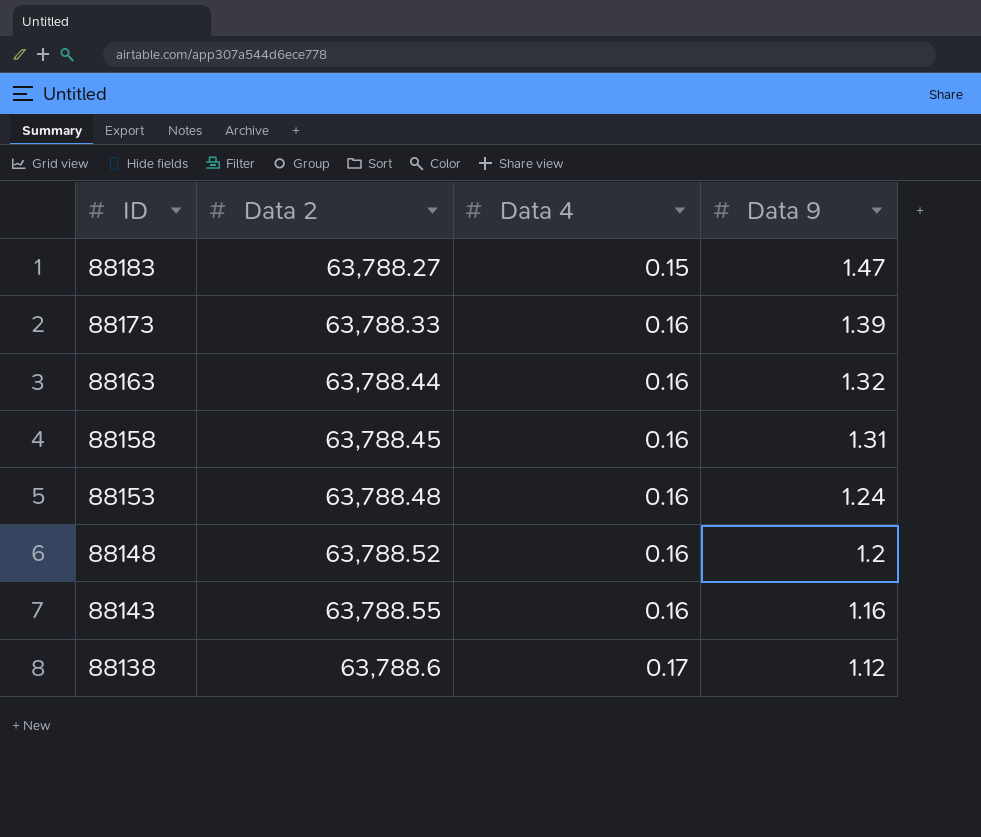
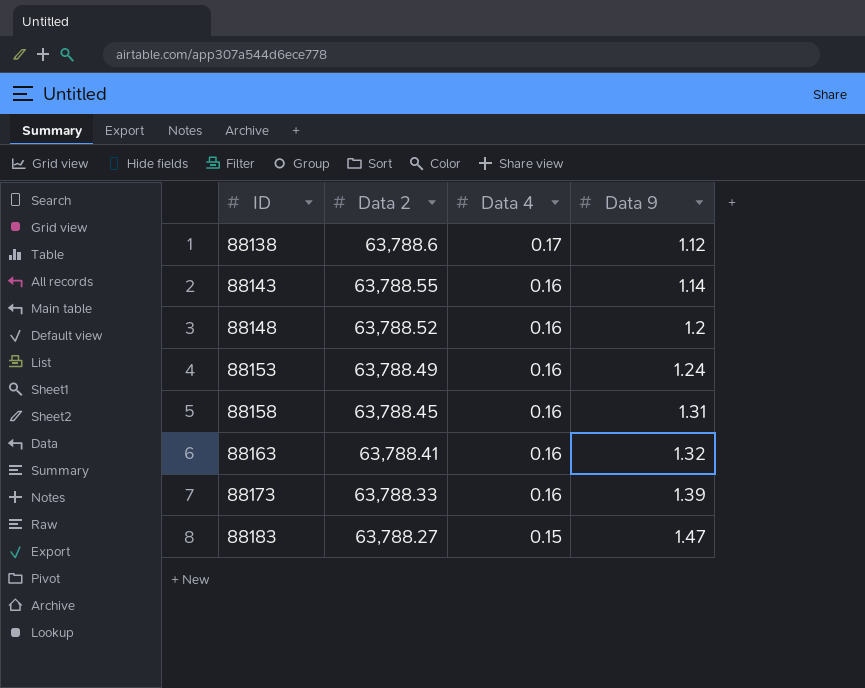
row order: ID descending -> ID ascending
88143 | Data 9: 1.16 -> 1.14
88153 | Data 2: 63,788.48 -> 63,788.49
88163 | Data 2: 63,788.44 -> 63,788.41

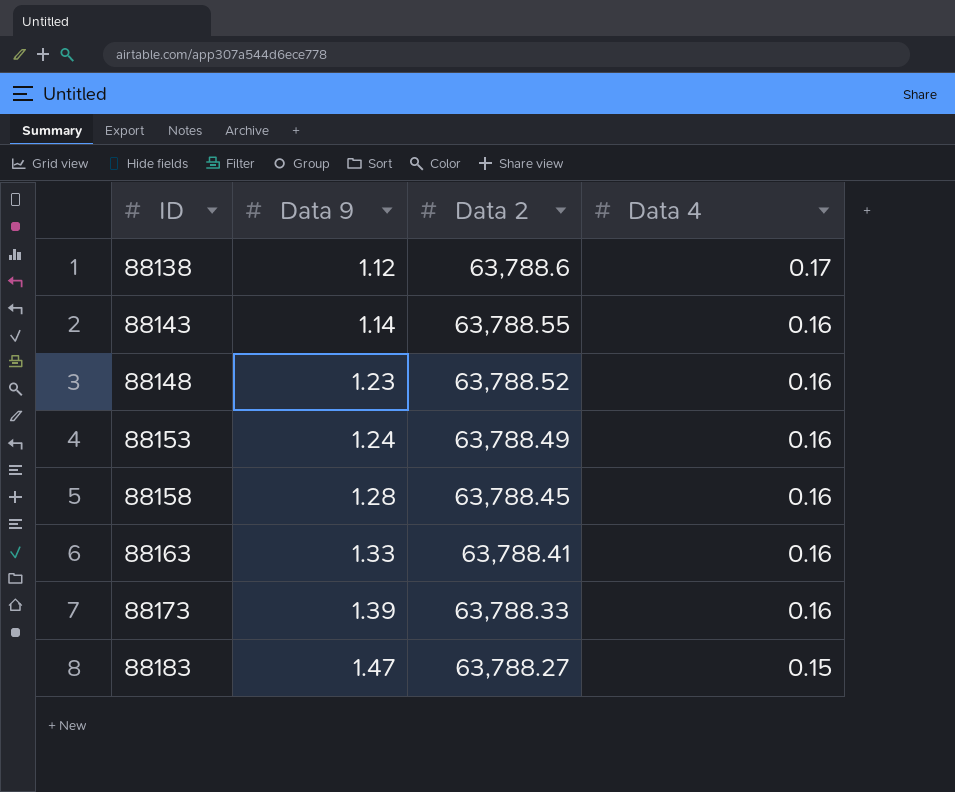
column Data 9 | position: 4 -> 2
88148 | Data 9: 1.2 -> 1.23
88158 | Data 9: 1.31 -> 1.28
88163 | Data 9: 1.32 -> 1.33

